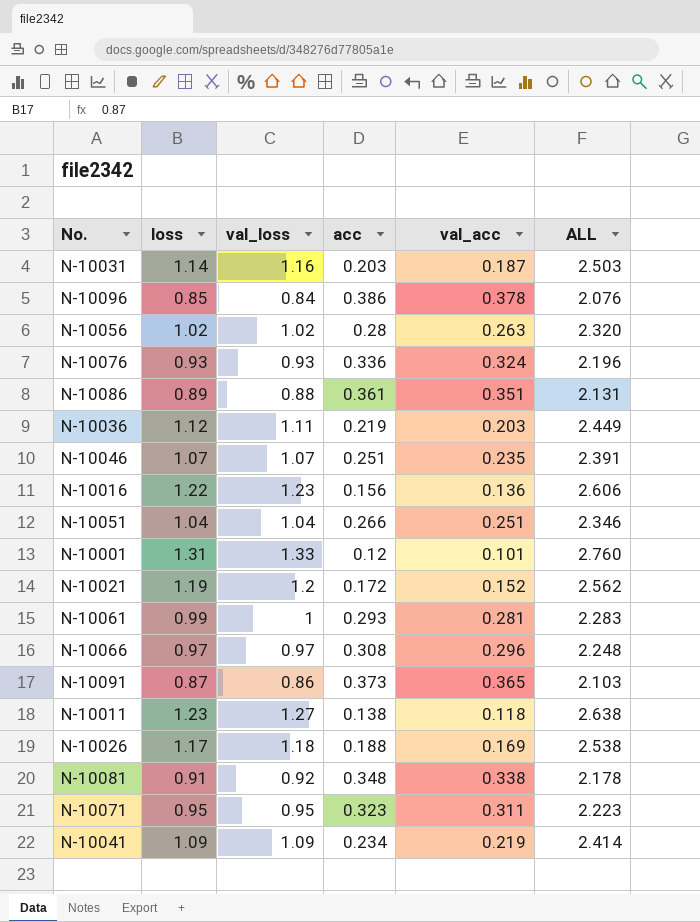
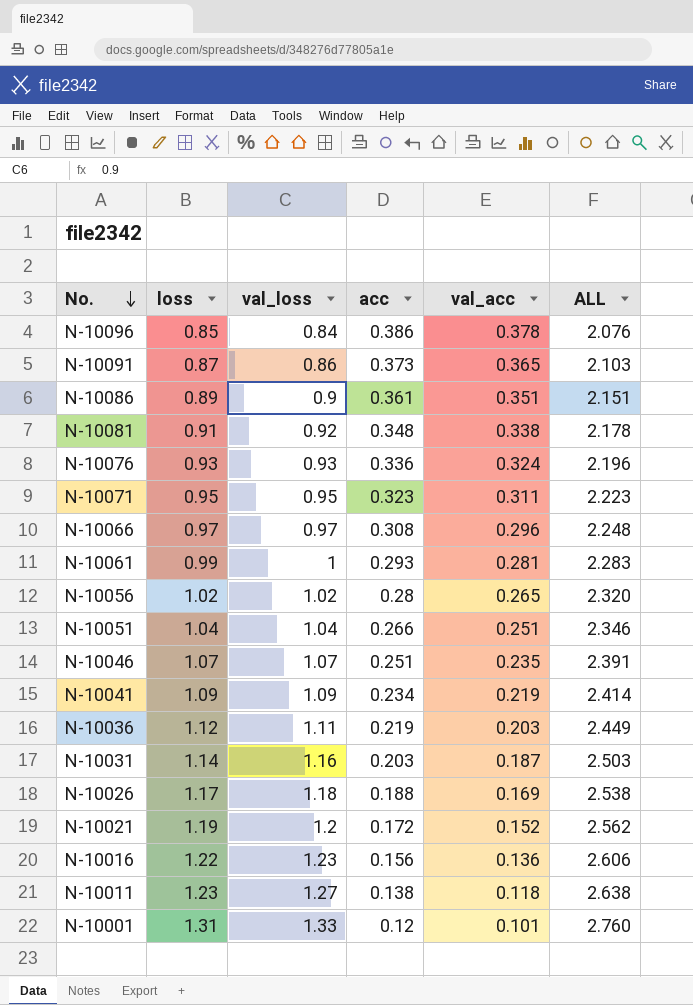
row order: none -> No. descending
N-10086 | val_loss: 0.88 -> 0.9
N-10086 | ALL: 2.131 -> 2.151
N-10056 | val_acc: 0.263 -> 0.265

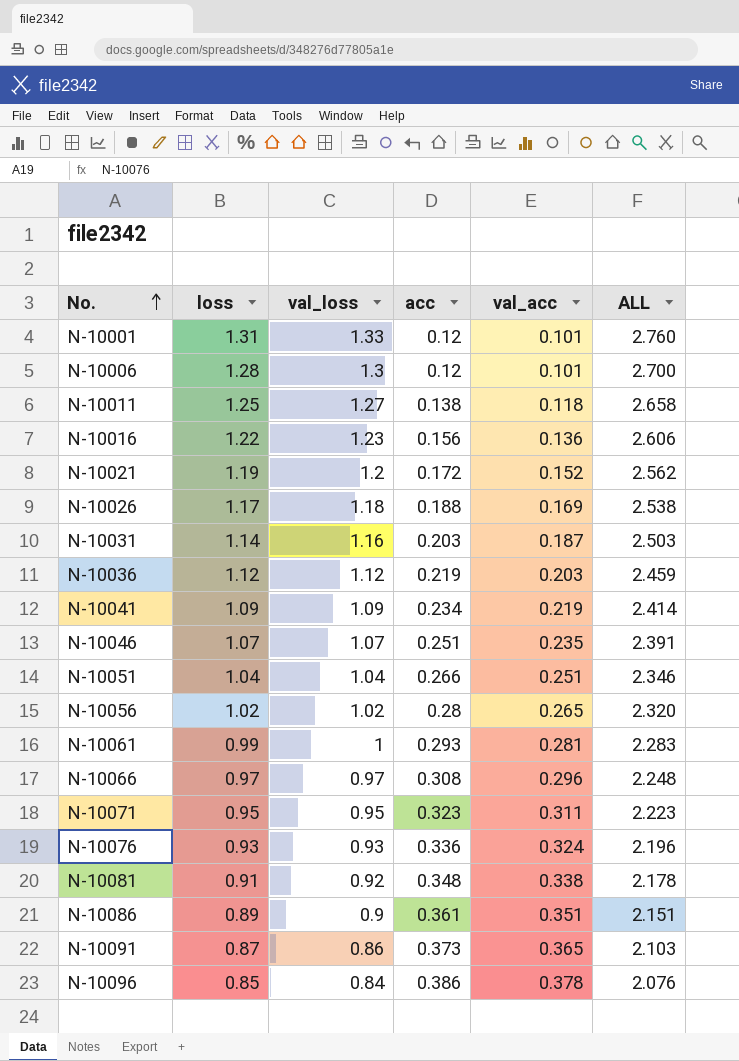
row order: No. descending -> No. ascending
row N-10006: none -> 1.28 | 1.3 | 0.12 | 0.101 | 2.700
N-10011 | loss: 1.23 -> 1.25
N-10011 | ALL: 2.638 -> 2.658
N-10036 | val_loss: 1.11 -> 1.12
N-10036 | ALL: 2.449 -> 2.459

